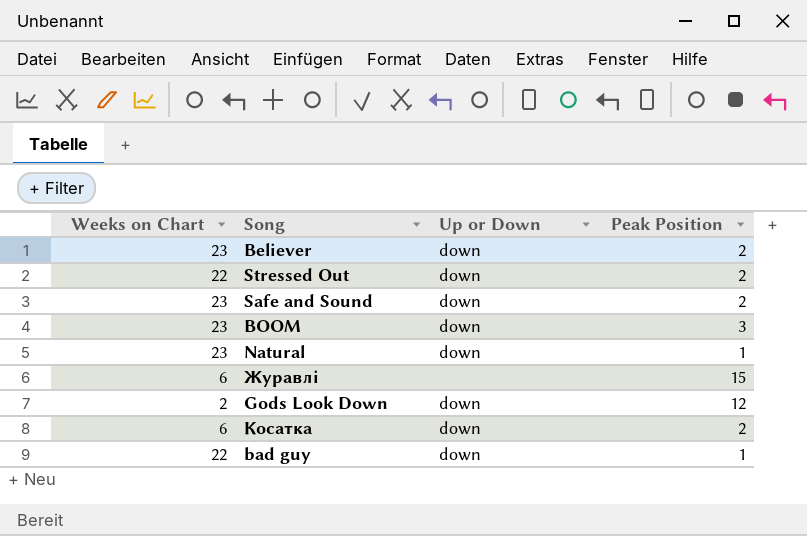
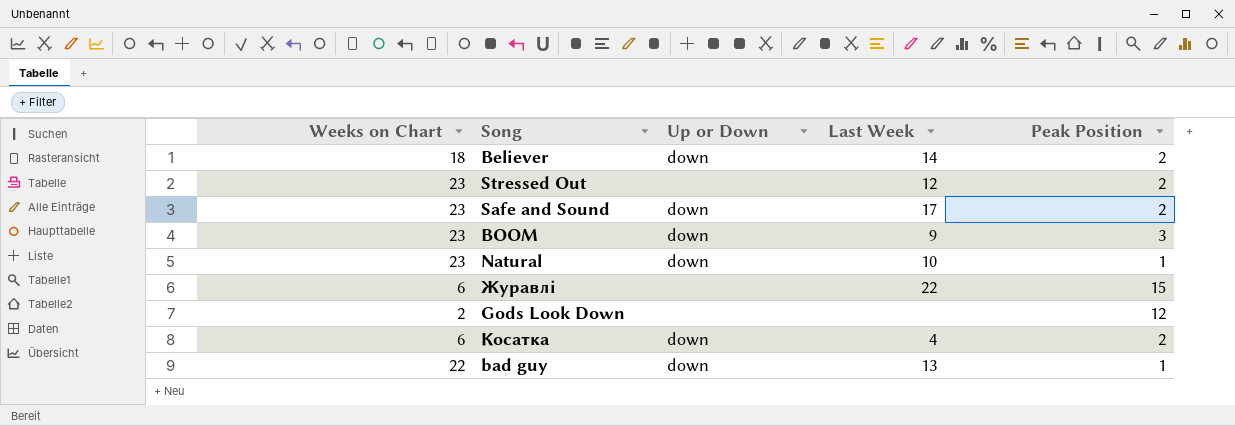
column Last Week | position: none -> 4
Believer | Weeks on Chart: 23 -> 18
Stressed Out | Weeks on Chart: 22 -> 23
Stressed Out | Up or Down: down -> none
Gods Look Down | Up or Down: down -> none

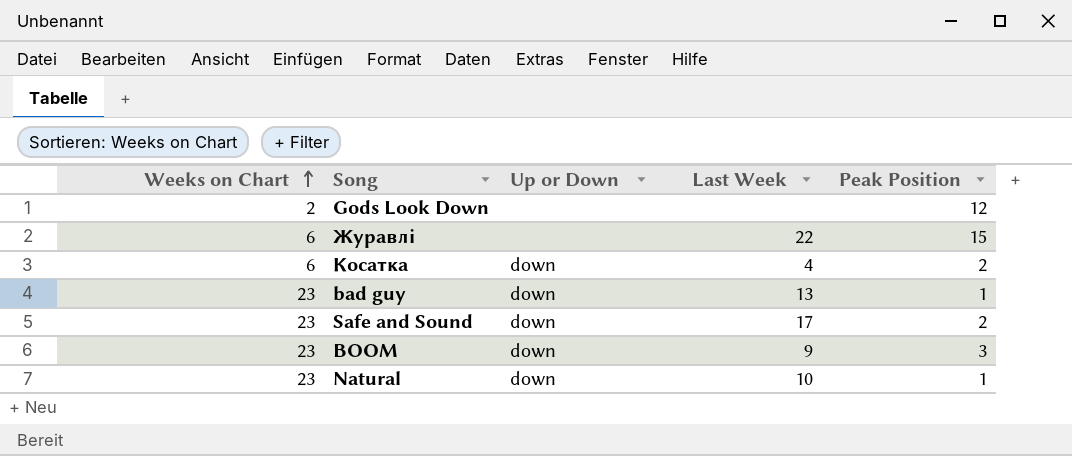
row order: none -> Weeks on Chart ascending
row Believer: 18 | down | 14 | 2 -> none
row Stressed Out: 23 | none | 12 | 2 -> none
bad guy | Weeks on Chart: 22 -> 23

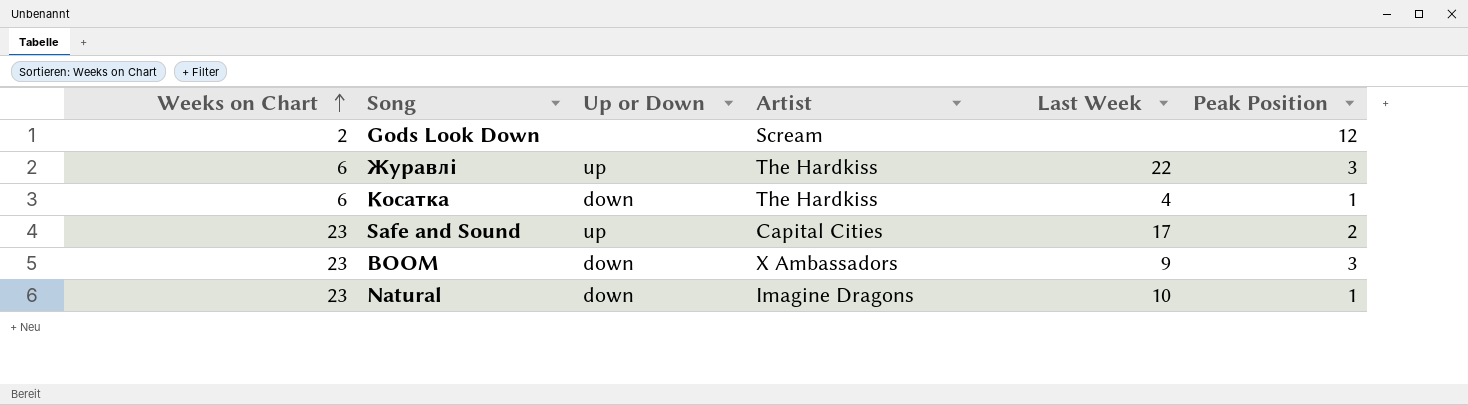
column Artist | position: none -> 4
row bad guy: 23 | down | 13 | 1 -> none
Журавлі | Up or Down: none -> up
Журавлі | Peak Position: 15 -> 3
Косатка | Peak Position: 2 -> 1
Safe and Sound | Up or Down: down -> up

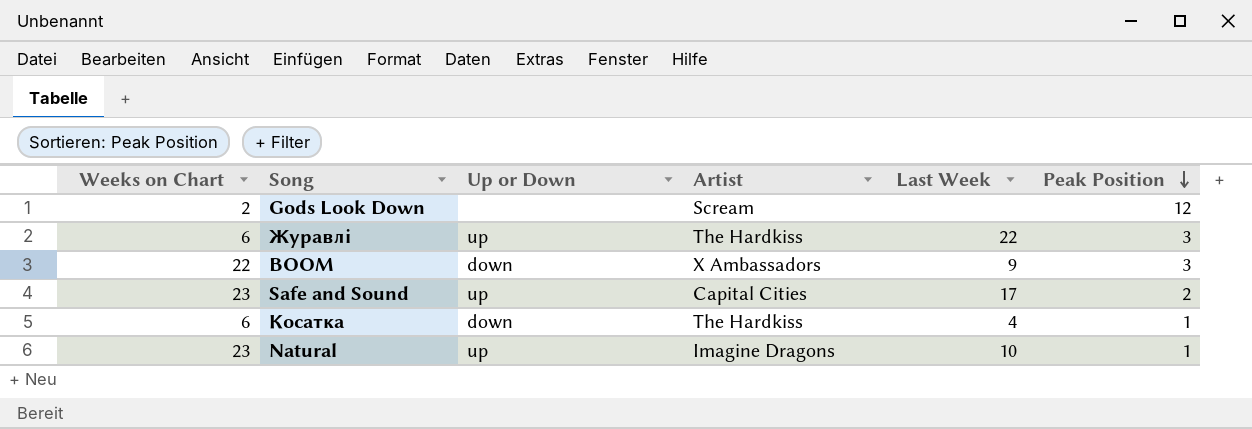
row order: Weeks on Chart ascending -> Peak Position descending
BOOM | Weeks on Chart: 23 -> 22
Natural | Up or Down: down -> up

